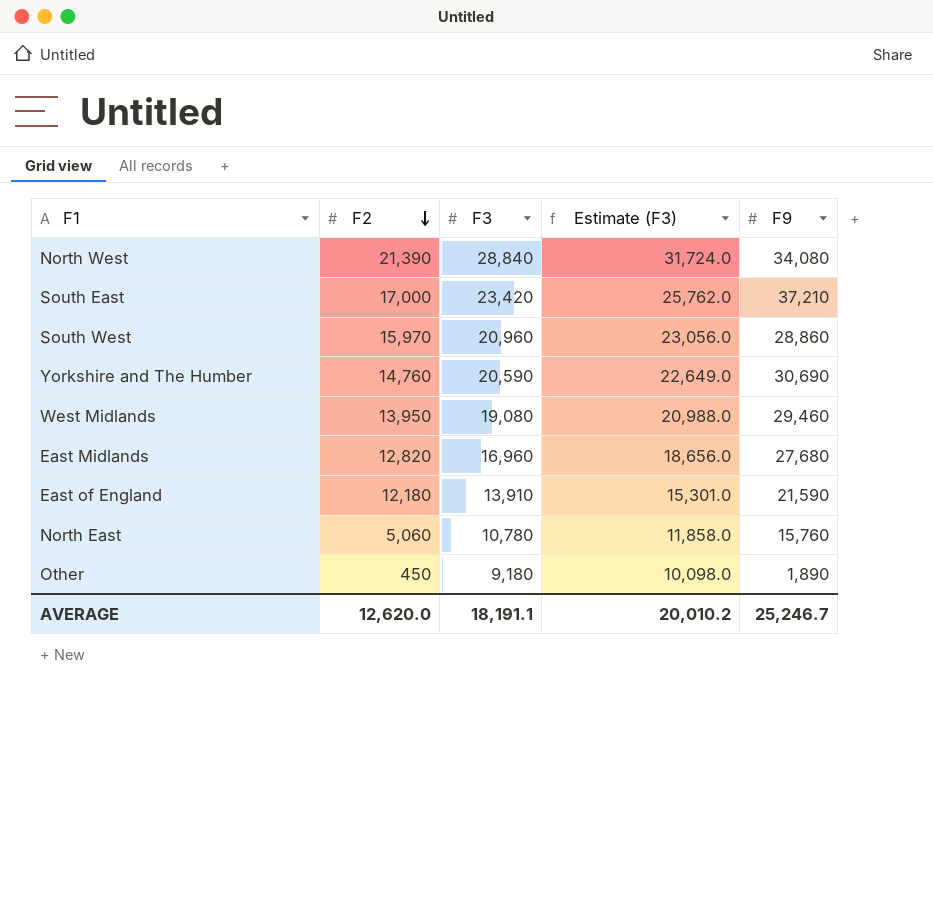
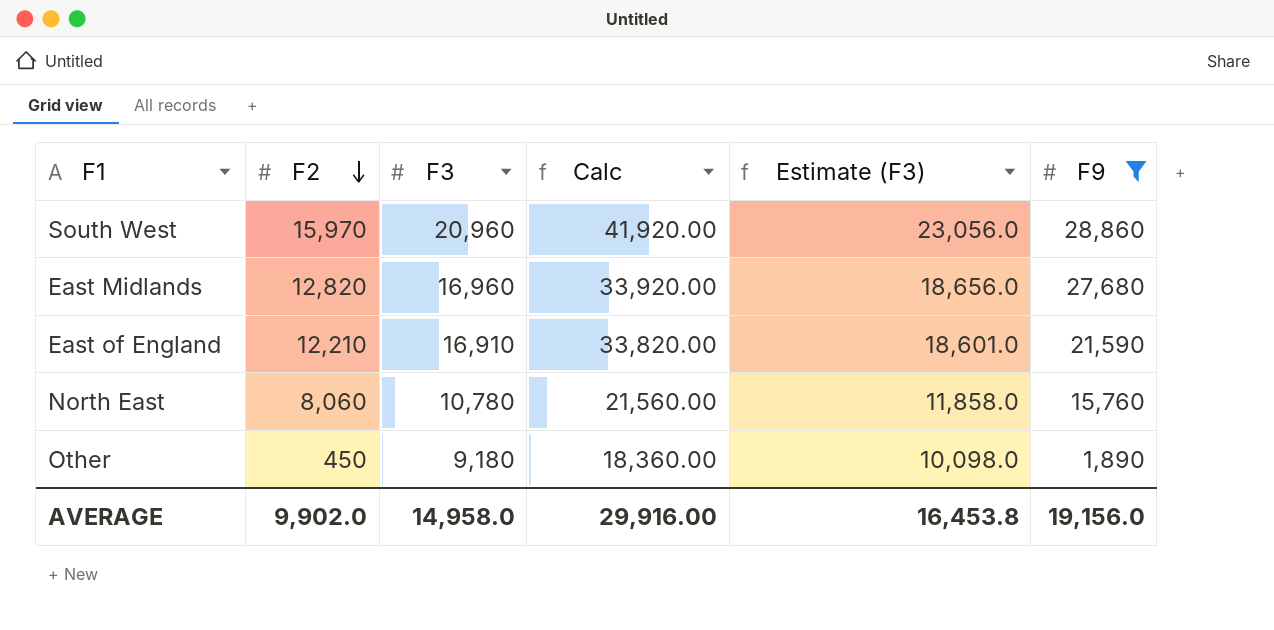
filter: none -> F9 <= 28,860
column Calc | formula: none -> [F3] * 2
East of England | F2: 12,180 -> 12,210
East of England | F3: 13,910 -> 16,910
East of England | Estimate (F3): 15,301.0 -> 18,601.0
North East | F2: 5,060 -> 8,060
AVERAGE | F2: 12,620.0 -> 9,902.0
AVERAGE | F3: 18,191.1 -> 14,958.0
AVERAGE | Estimate (F3): 20,010.2 -> 16,453.8
AVERAGE | F9: 25,246.7 -> 19,156.0

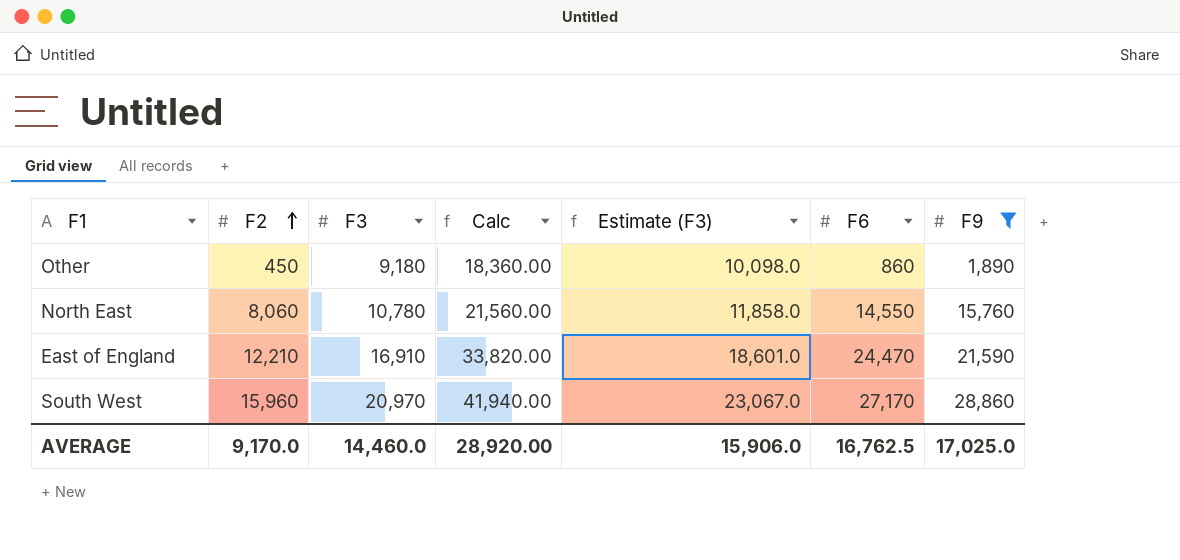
row order: F2 descending -> F2 ascending
column F6 | position: none -> 6
row East Midlands: 12,820 | 16,960 | 33,920.00 | 18,656.0 | 27,680 -> none
South West | F2: 15,970 -> 15,960
South West | F3: 20,960 -> 20,970
South West | Calc: 41,920.00 -> 41,940.00
South West | Estimate (F3): 23,056.0 -> 23,067.0
AVERAGE | F2: 9,902.0 -> 9,170.0
AVERAGE | F3: 14,958.0 -> 14,460.0
AVERAGE | Calc: 29,916.00 -> 28,920.00
AVERAGE | Estimate (F3): 16,453.8 -> 15,906.0
AVERAGE | F9: 19,156.0 -> 17,025.0

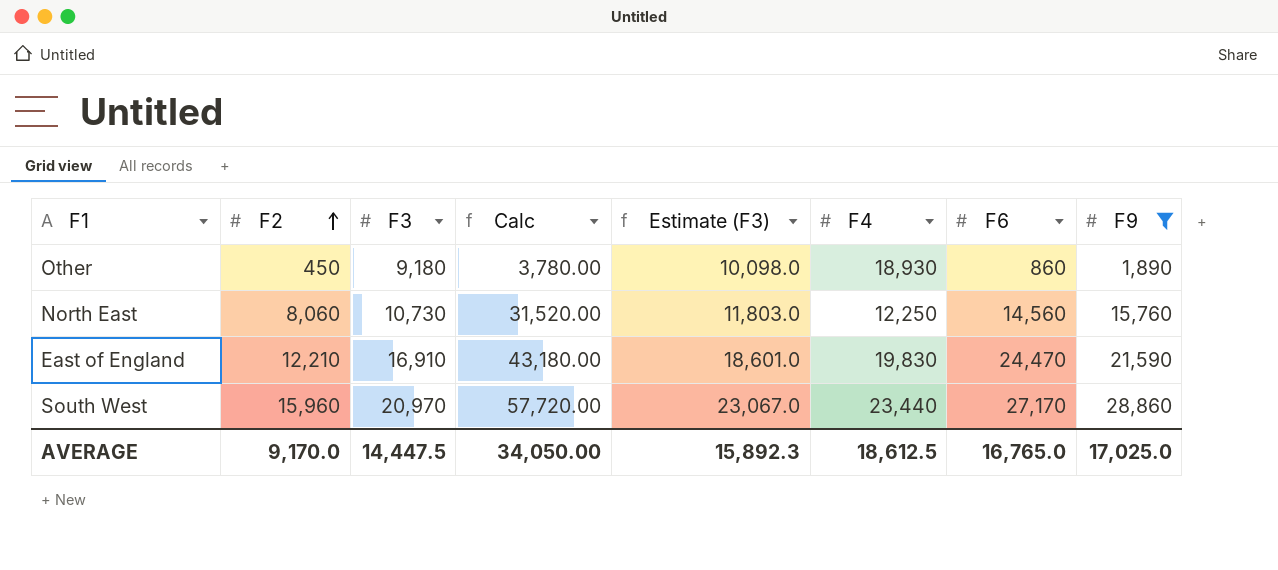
column Calc | formula: [F3] * 2 -> [F9] * 2
column F4 | position: none -> 6
North East | F3: 10,780 -> 10,730
North East | Estimate (F3): 11,858.0 -> 11,803.0
North East | F6: 14,550 -> 14,560
AVERAGE | F3: 14,460.0 -> 14,447.5
AVERAGE | Calc: 28,920.00 -> 34,050.00
AVERAGE | Estimate (F3): 15,906.0 -> 15,892.3
AVERAGE | F6: 16,762.5 -> 16,765.0

